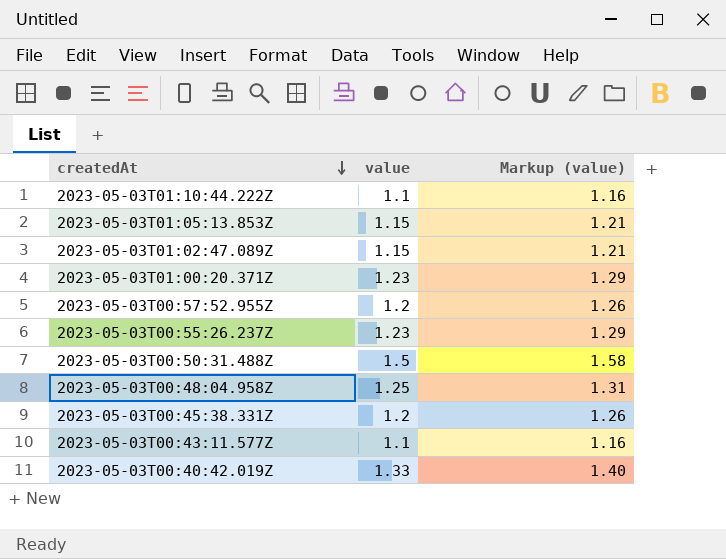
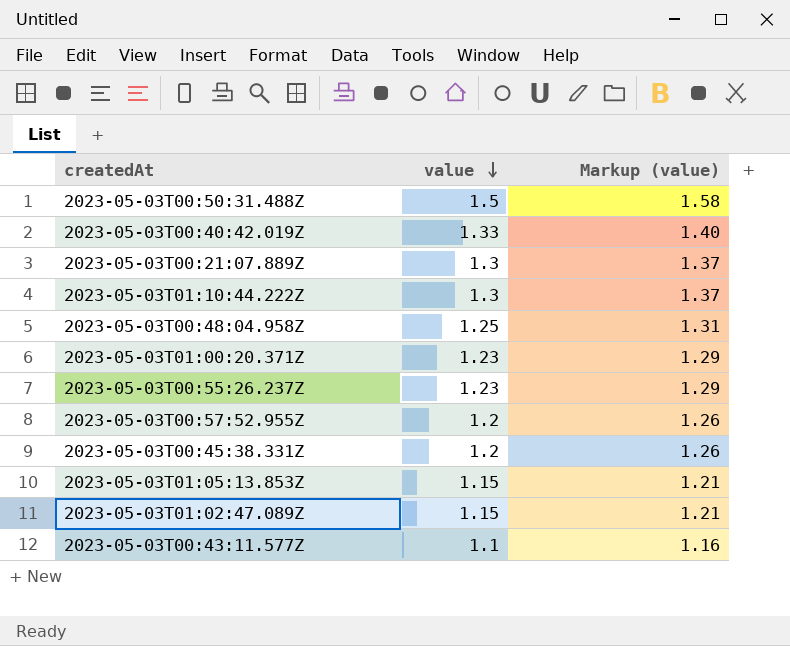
row order: createdAt descending -> value descending
row 2023-05-03T00:21:07.889Z: none -> 1.3 | 1.37
2023-05-03T01:10:44.222Z | value: 1.1 -> 1.3
2023-05-03T01:10:44.222Z | Markup (value): 1.16 -> 1.37

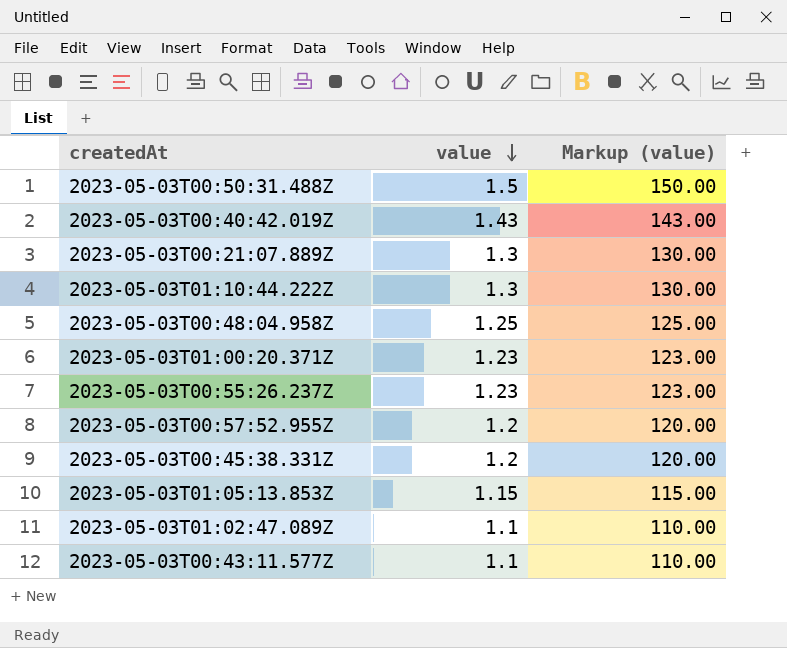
column Markup (value) | formula: [value] * 1.05 -> [value] * 100
2023-05-03T00:40:42.019Z | value: 1.33 -> 1.43
2023-05-03T01:02:47.089Z | value: 1.15 -> 1.1

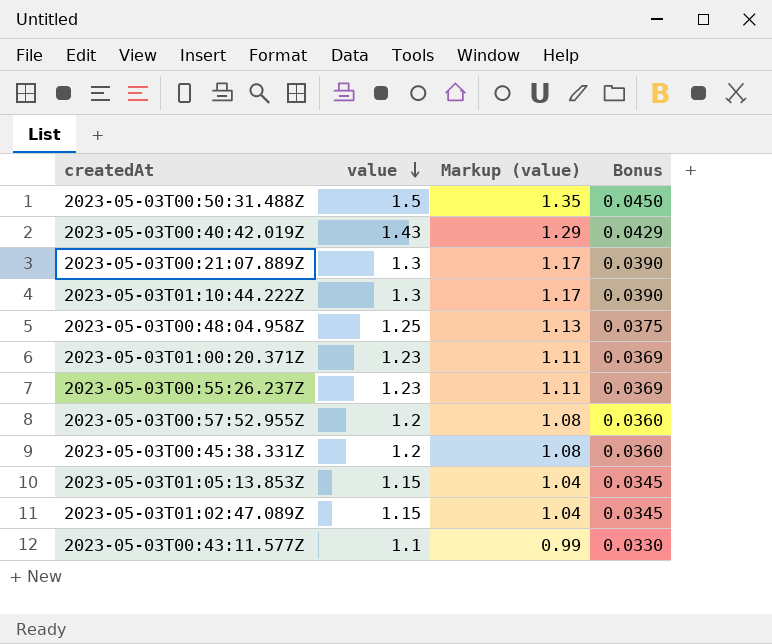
column Markup (value) | formula: [value] * 100 -> [value] * 0.9
column Bonus | formula: none -> [value] * 0.03
2023-05-03T01:02:47.089Z | value: 1.1 -> 1.15

